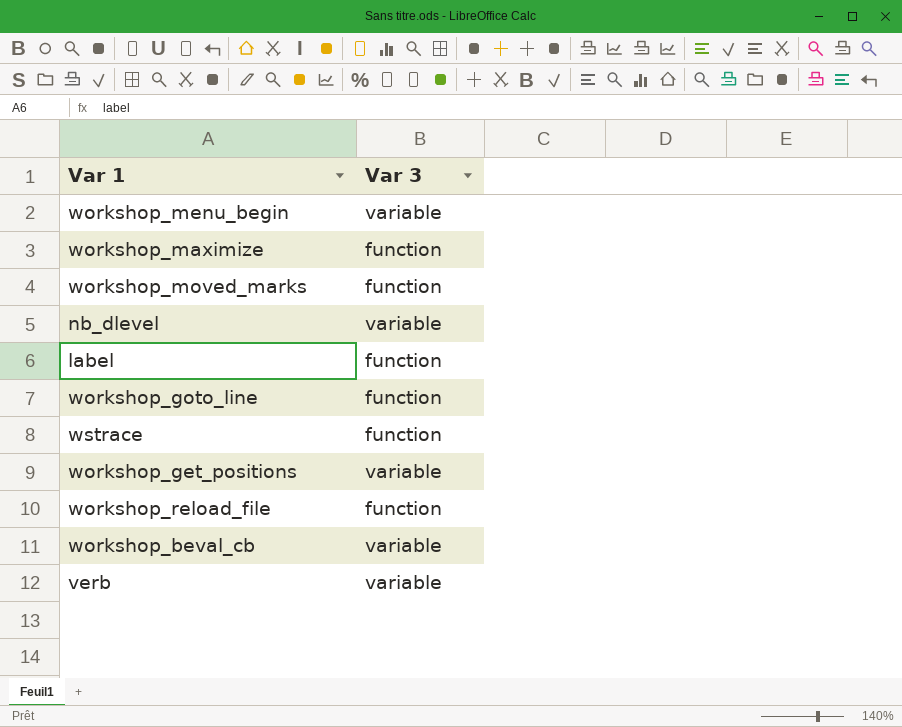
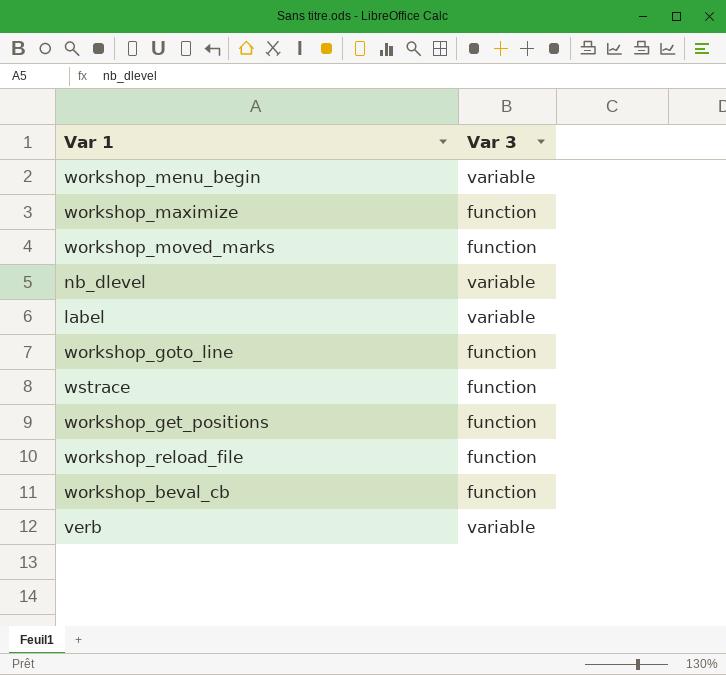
label | Var 3: function -> variable
workshop_get_positions | Var 3: variable -> function
workshop_beval_cb | Var 3: variable -> function

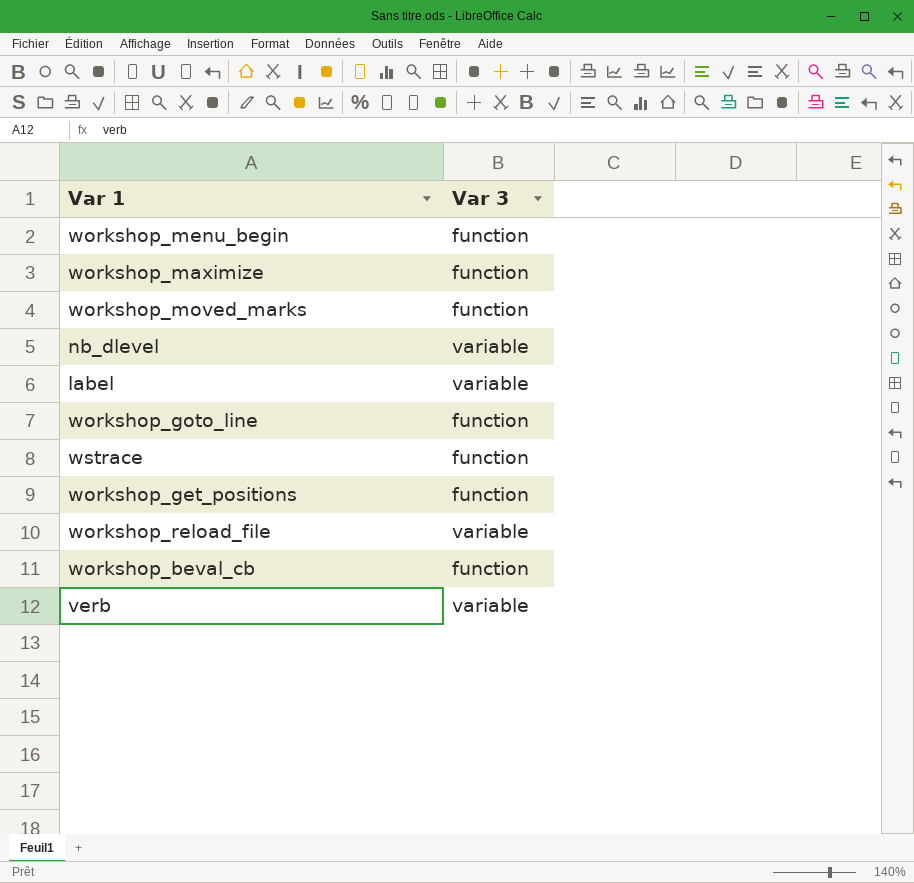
workshop_menu_begin | Var 3: variable -> function
workshop_reload_file | Var 3: function -> variable

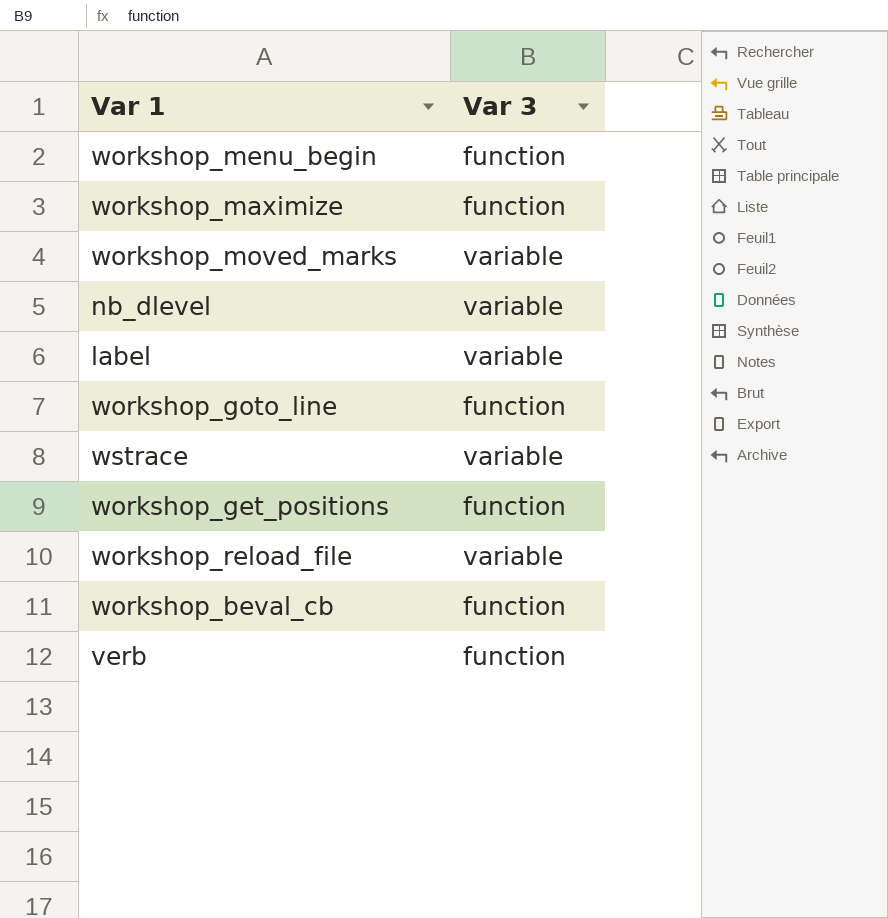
workshop_moved_marks | Var 3: function -> variable
wstrace | Var 3: function -> variable
verb | Var 3: variable -> function

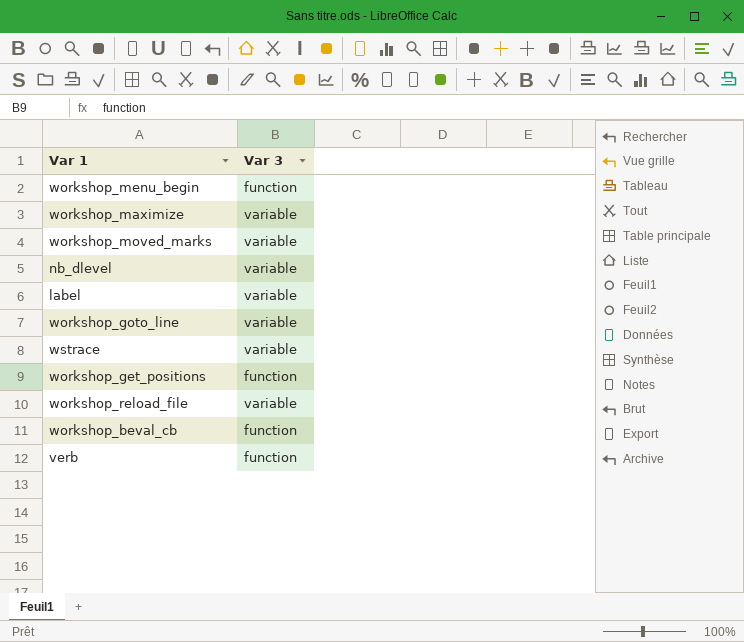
workshop_maximize | Var 3: function -> variable
workshop_goto_line | Var 3: function -> variable

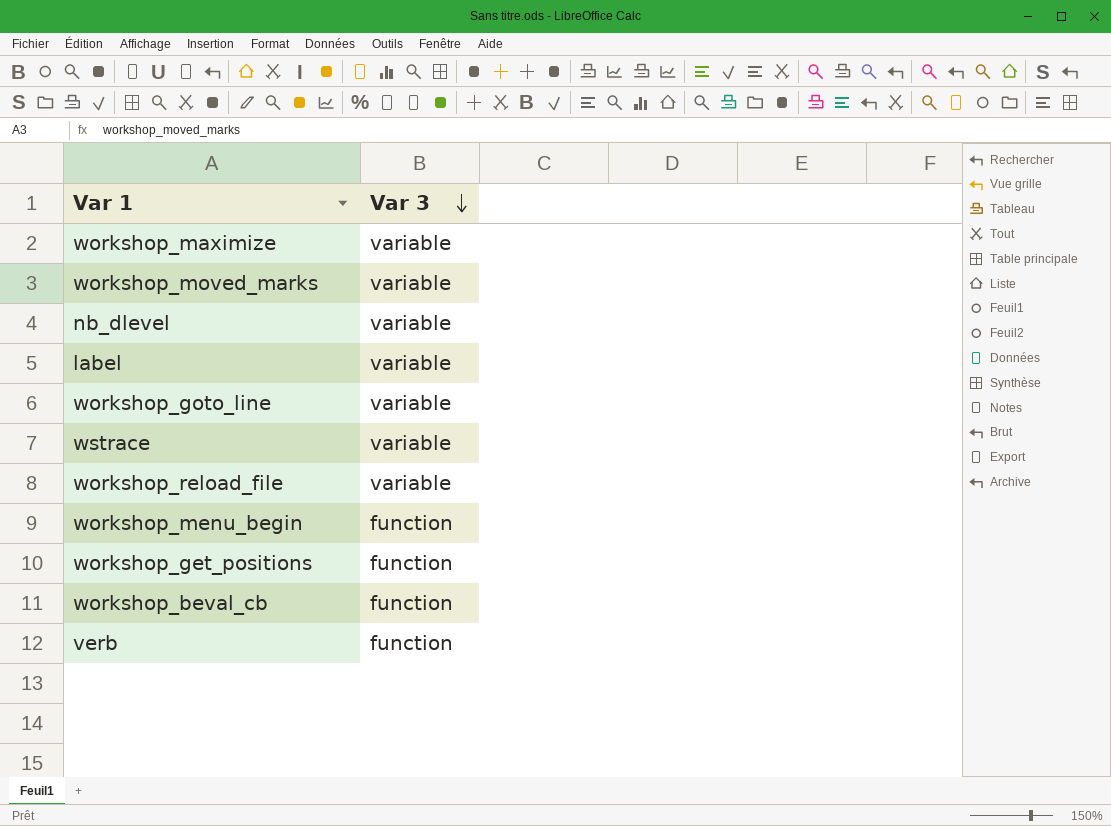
row order: none -> Var 3 descending

